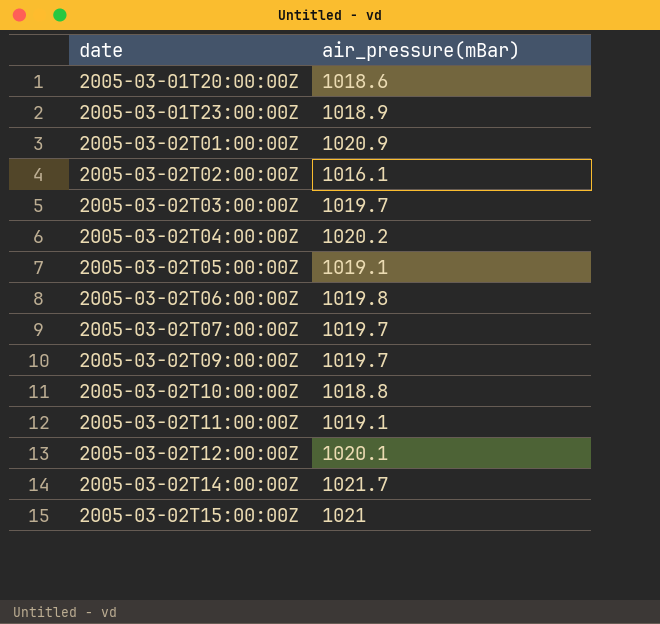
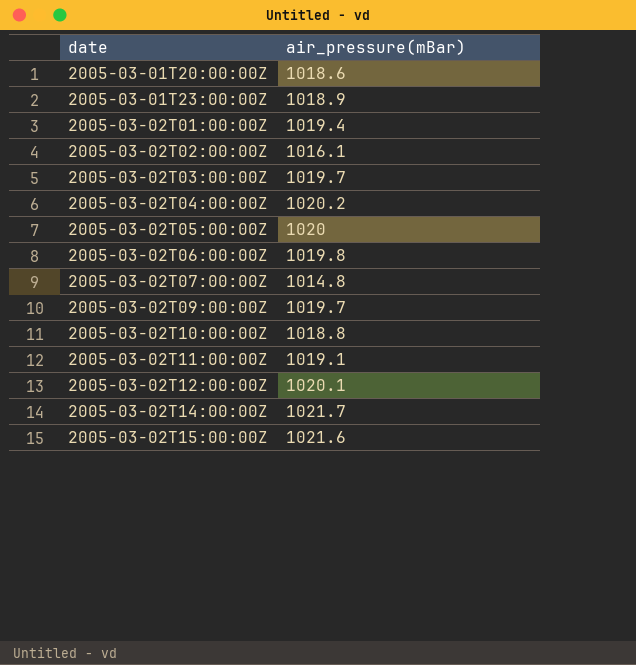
2005-03-02T01:00:00Z | air_pressure(mBar): 1020.9 -> 1019.4
2005-03-02T05:00:00Z | air_pressure(mBar): 1019.1 -> 1020
2005-03-02T07:00:00Z | air_pressure(mBar): 1019.7 -> 1014.8
2005-03-02T15:00:00Z | air_pressure(mBar): 1021 -> 1021.6

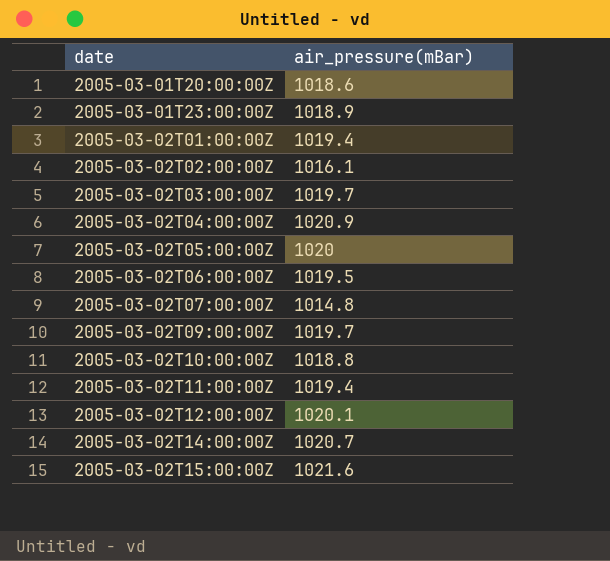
2005-03-02T04:00:00Z | air_pressure(mBar): 1020.2 -> 1020.9
2005-03-02T06:00:00Z | air_pressure(mBar): 1019.8 -> 1019.5
2005-03-02T11:00:00Z | air_pressure(mBar): 1019.1 -> 1019.4
2005-03-02T14:00:00Z | air_pressure(mBar): 1021.7 -> 1020.7

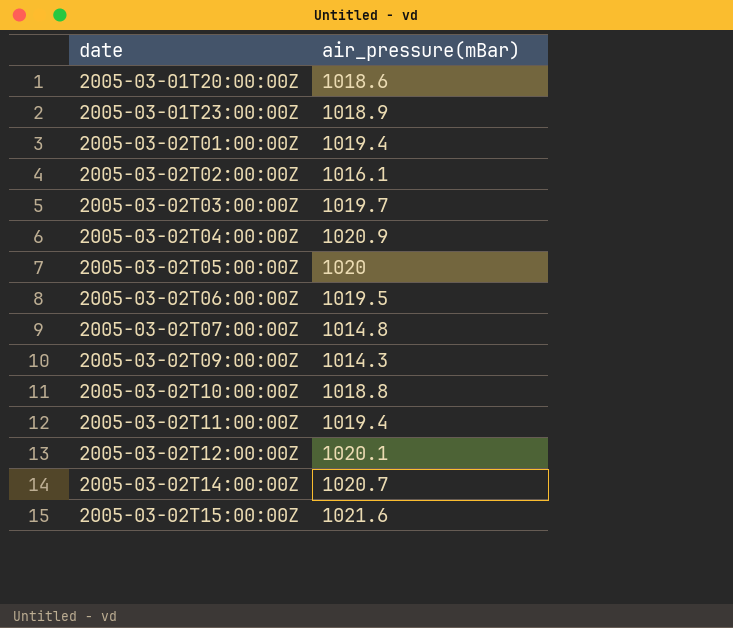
2005-03-02T09:00:00Z | air_pressure(mBar): 1019.7 -> 1014.3

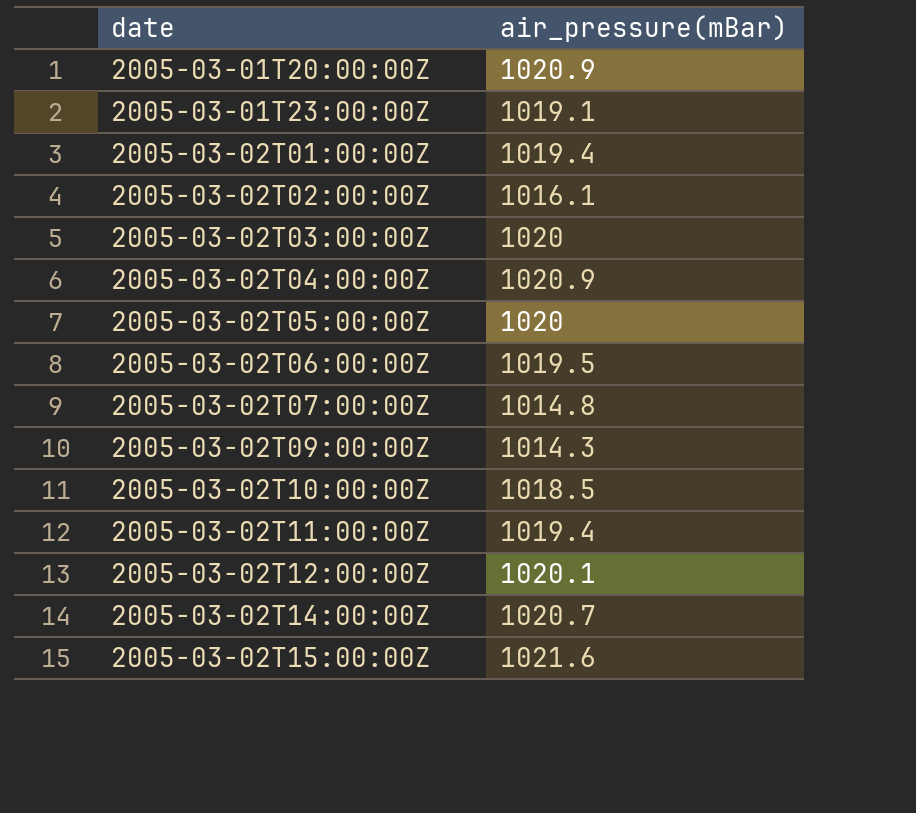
2005-03-01T20:00:00Z | air_pressure(mBar): 1018.6 -> 1020.9
2005-03-01T23:00:00Z | air_pressure(mBar): 1018.9 -> 1019.1
2005-03-02T03:00:00Z | air_pressure(mBar): 1019.7 -> 1020
2005-03-02T10:00:00Z | air_pressure(mBar): 1018.8 -> 1018.5

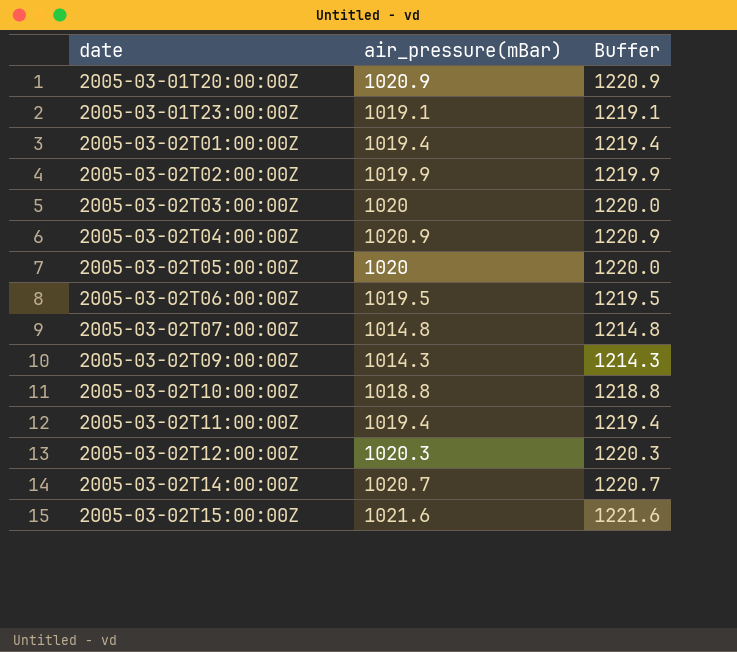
column Buffer | formula: none -> [air_pressure(mBar)] + 200
2005-03-02T02:00:00Z | air_pressure(mBar): 1016.1 -> 1019.9
2005-03-02T10:00:00Z | air_pressure(mBar): 1018.5 -> 1018.8
2005-03-02T12:00:00Z | air_pressure(mBar): 1020.1 -> 1020.3

